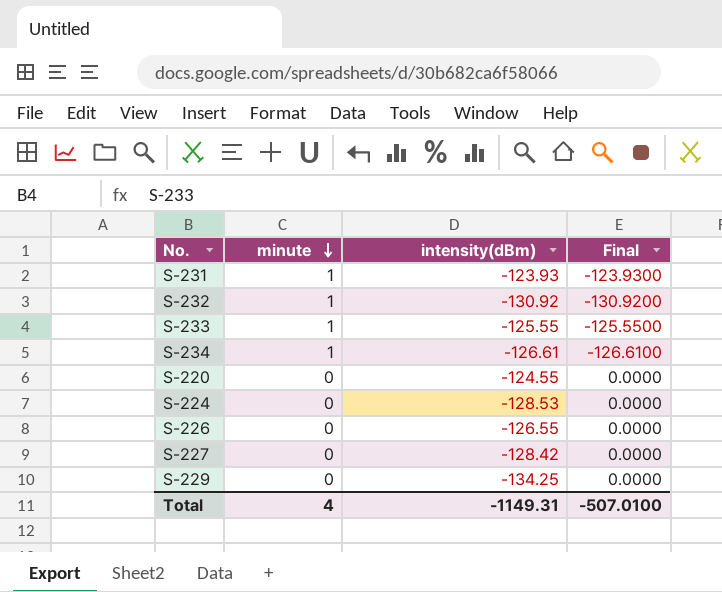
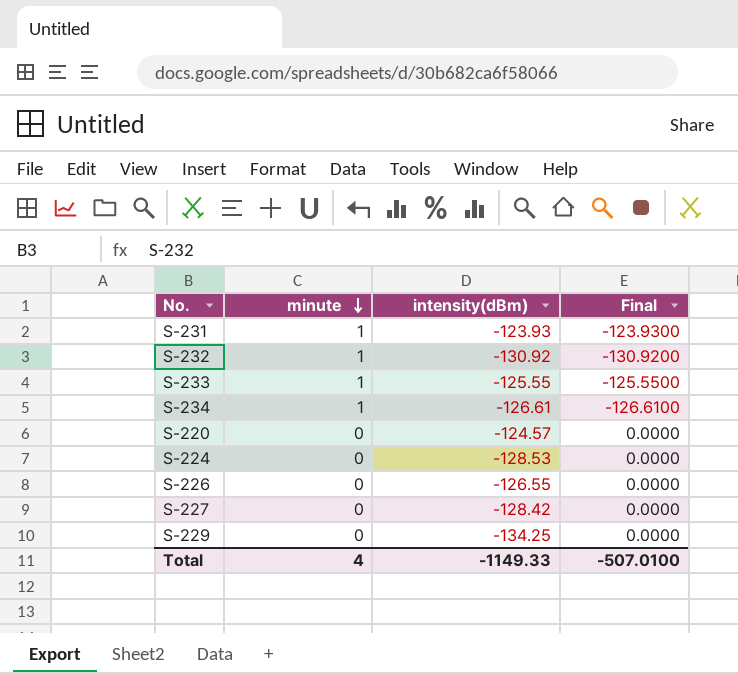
S-220 | intensity(dBm): -124.55 -> -124.57
Total | intensity(dBm): -1149.31 -> -1149.33

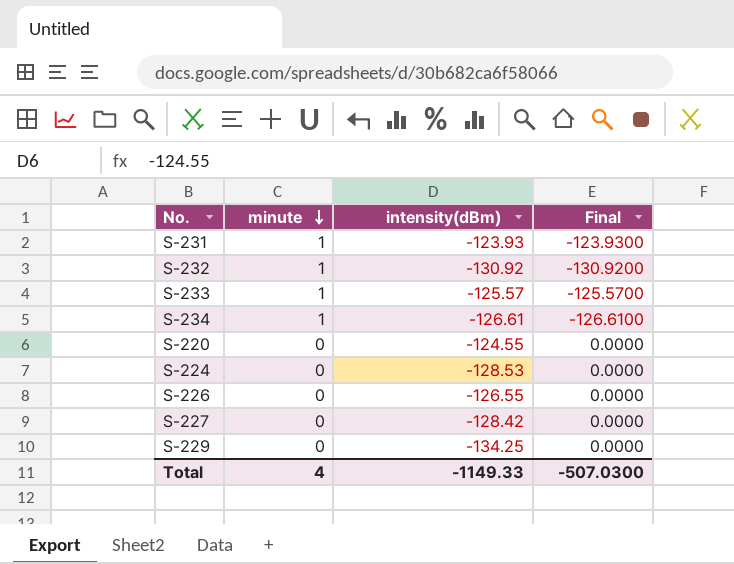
S-233 | intensity(dBm): -125.55 -> -125.57
S-233 | Final: -125.5500 -> -125.5700
S-220 | intensity(dBm): -124.57 -> -124.55
Total | Final: -507.0100 -> -507.0300

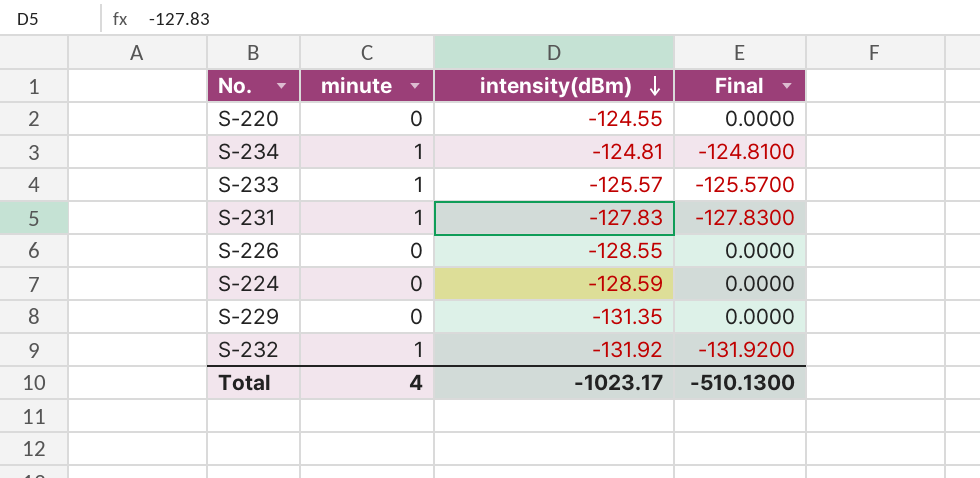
row order: minute descending -> intensity(dBm) descending
row S-227: 0 | -128.42 | 0.0000 -> none
S-234 | intensity(dBm): -126.61 -> -124.81
S-234 | Final: -126.6100 -> -124.8100
S-231 | intensity(dBm): -123.93 -> -127.83
S-231 | Final: -123.9300 -> -127.8300
S-226 | intensity(dBm): -126.55 -> -128.55
S-224 | intensity(dBm): -128.53 -> -128.59
S-229 | intensity(dBm): -134.25 -> -131.35
S-232 | intensity(dBm): -130.92 -> -131.92
S-232 | Final: -130.9200 -> -131.9200
Total | intensity(dBm): -1149.33 -> -1023.17
Total | Final: -507.0300 -> -510.1300

